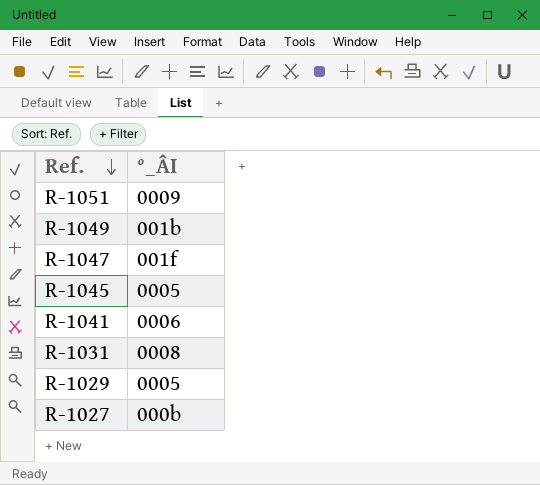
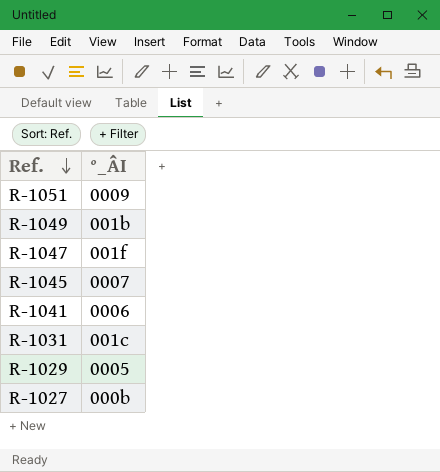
R-1045 | °_ÂI: 0005 -> 0007
R-1031 | °_ÂI: 0008 -> 001c

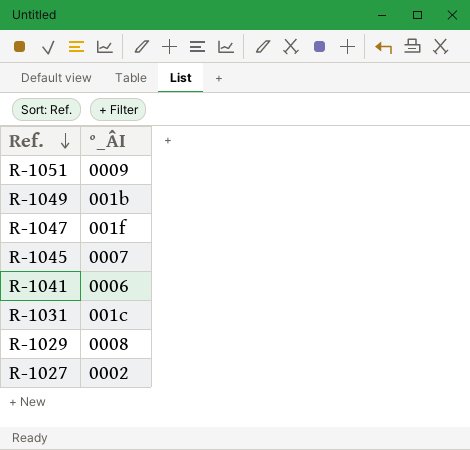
R-1029 | °_ÂI: 0005 -> 0008
R-1027 | °_ÂI: 000b -> 0002

